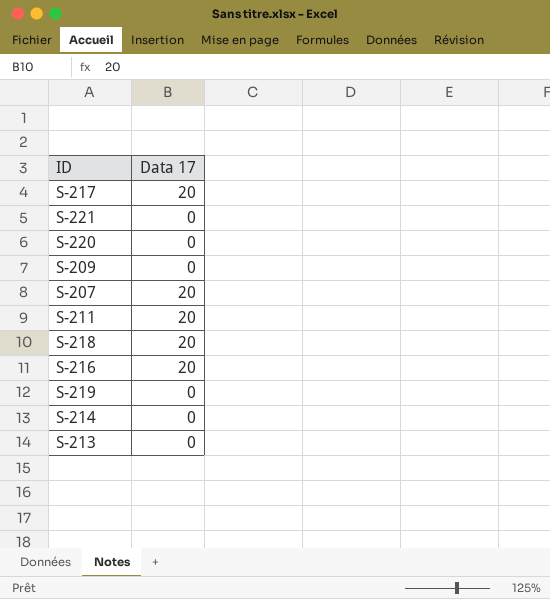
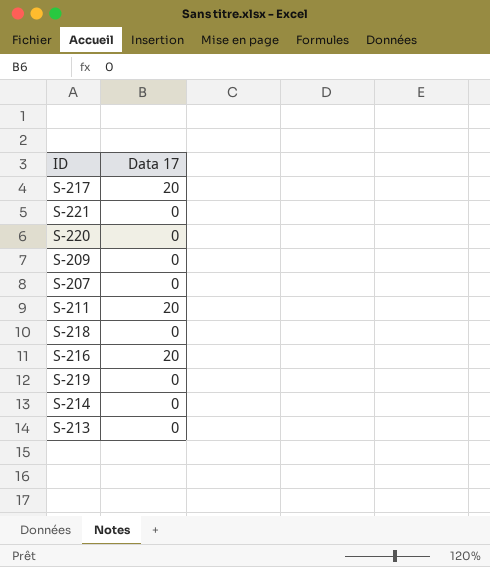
S-207 | Data 17: 20 -> 0
S-218 | Data 17: 20 -> 0

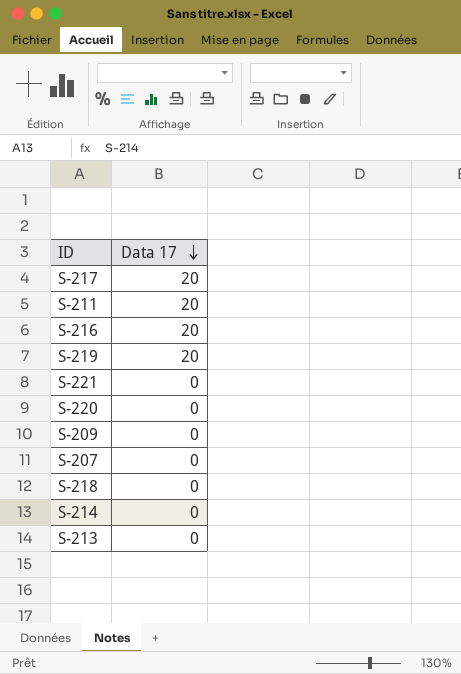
row order: none -> Data 17 descending
S-219 | Data 17: 0 -> 20

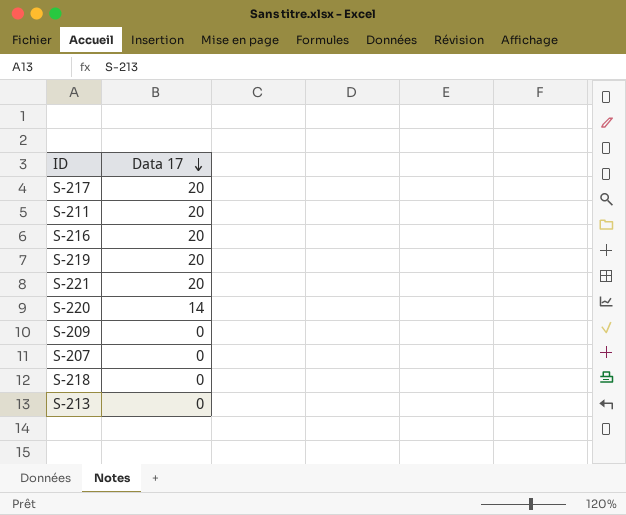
row S-214: 0 -> none
S-221 | Data 17: 0 -> 20
S-220 | Data 17: 0 -> 14

